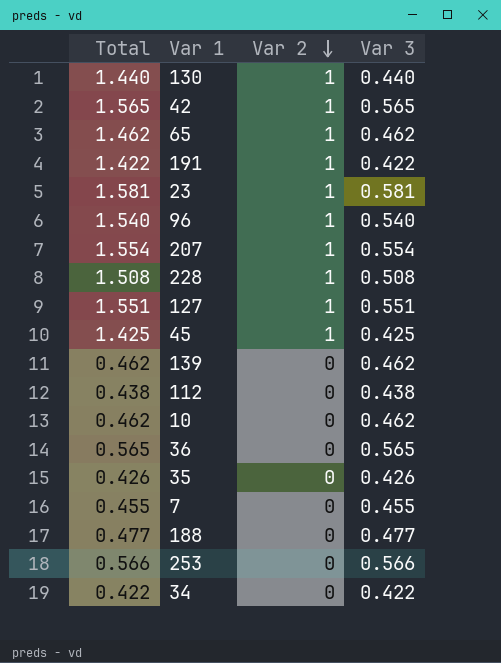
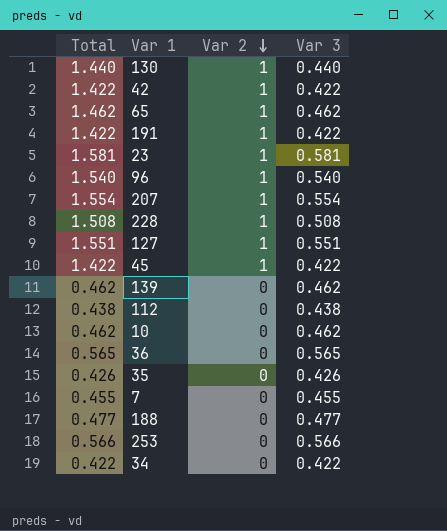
42 | Total: 1.565 -> 1.422
42 | Var 3: 0.565 -> 0.422
45 | Total: 1.425 -> 1.422
45 | Var 3: 0.425 -> 0.422

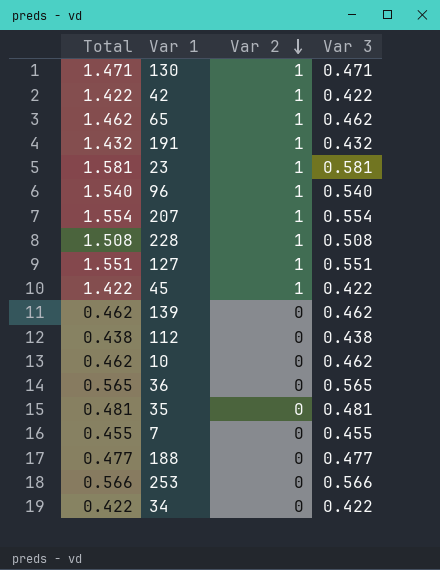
130 | Total: 1.440 -> 1.471
130 | Var 3: 0.440 -> 0.471
191 | Total: 1.422 -> 1.432
191 | Var 3: 0.422 -> 0.432
35 | Total: 0.426 -> 0.481
35 | Var 3: 0.426 -> 0.481

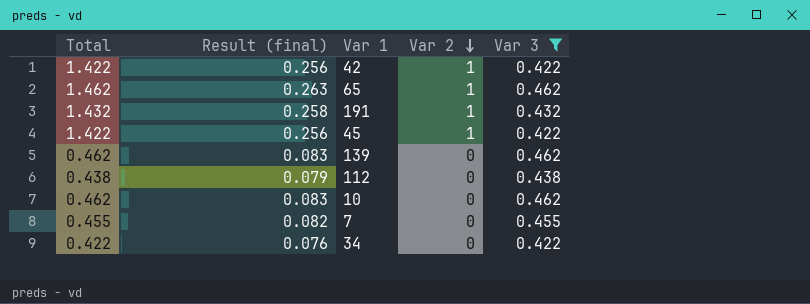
filter: none -> Var 3 <= 0.462
column Result (final) | formula: none -> [Total] * 0.18

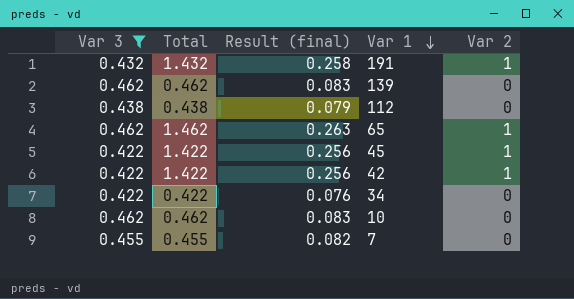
row order: Var 2 descending -> Var 1 descending
column Var 3 | position: 5 -> 1

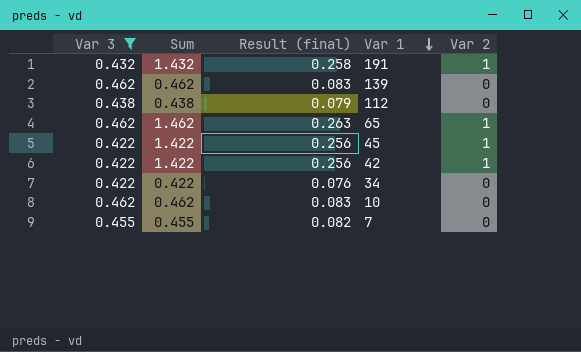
column name: Total -> Sum

